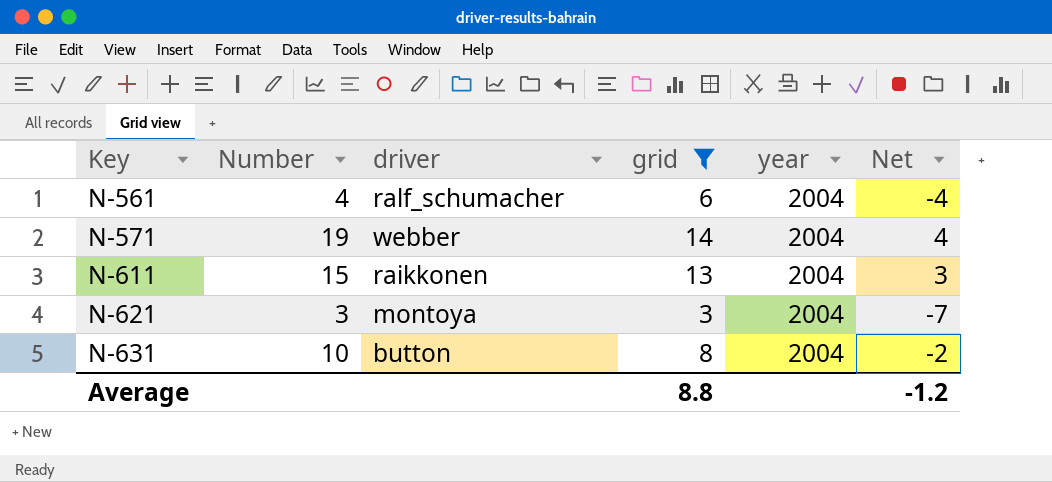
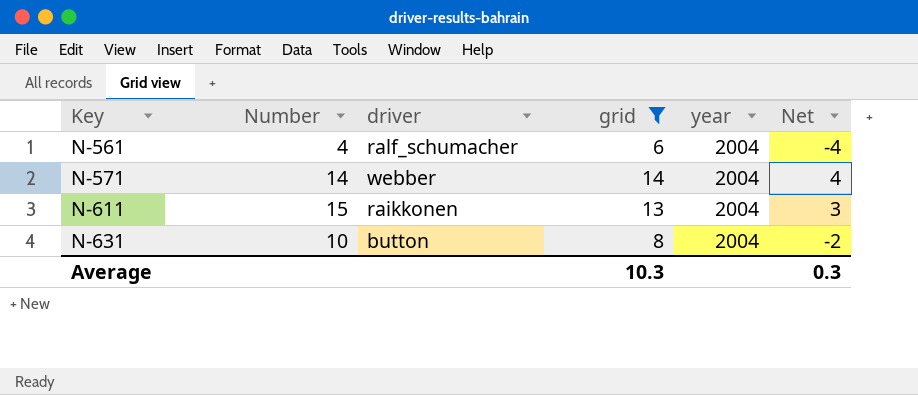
row N-621: 3 | montoya | 3 | 2004 | -7 -> none
N-571 | Number: 19 -> 14
Average | grid: 8.8 -> 10.3
Average | Net: -1.2 -> 0.3

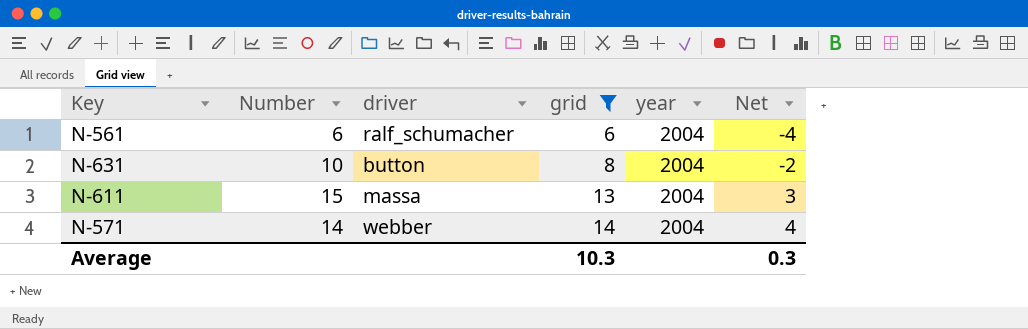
row order: Key ascending -> grid ascending
N-561 | Number: 4 -> 6
N-611 | driver: raikkonen -> massa

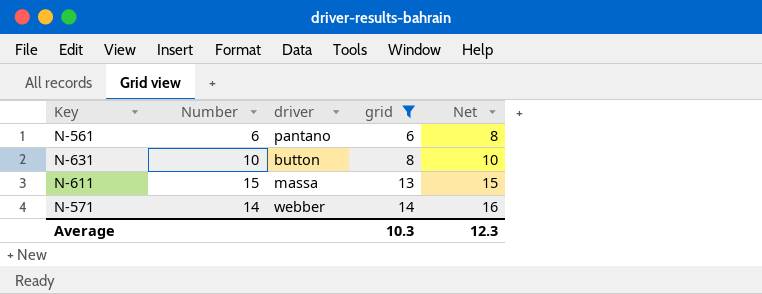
column year | position: 5 -> none
column Net | formula: [grid] - 10 -> [grid] + 2
N-561 | driver: ralf_schumacher -> pantano
Average | Net: 0.3 -> 12.3

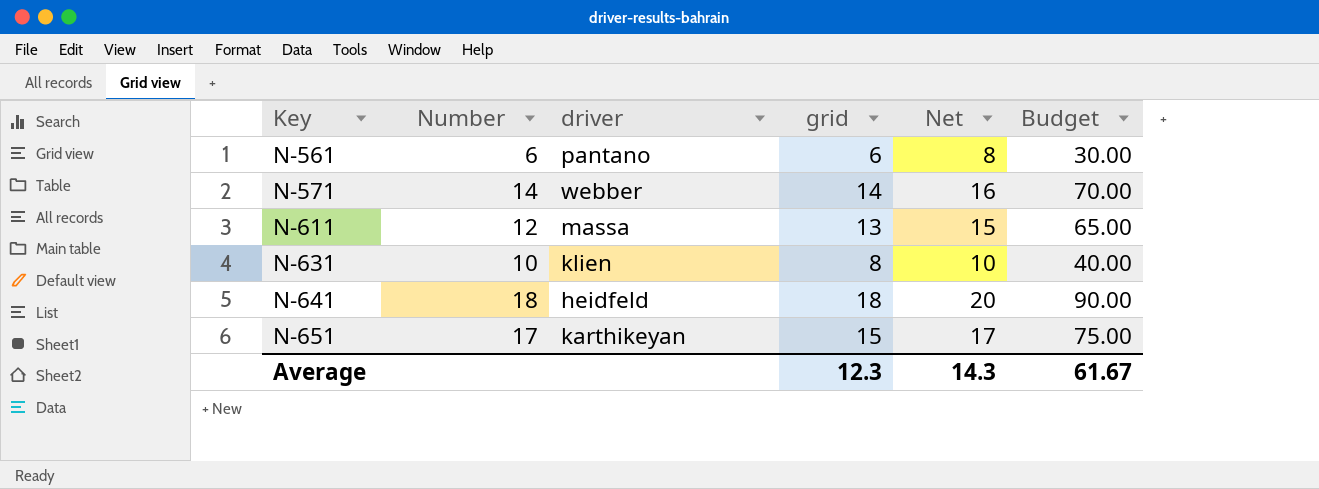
filter: grid <= 14 -> none
row order: grid ascending -> Key ascending
column Budget | formula: none -> [grid] * 5
N-611 | Number: 15 -> 12
N-631 | driver: button -> klien
Average | grid: 10.3 -> 12.3
Average | Net: 12.3 -> 14.3

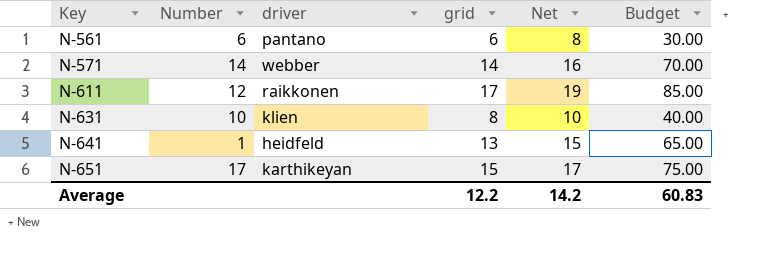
N-611 | driver: massa -> raikkonen
N-611 | grid: 13 -> 17
N-611 | Net: 15 -> 19
N-611 | Budget: 65.00 -> 85.00
N-641 | Number: 18 -> 1
N-641 | grid: 18 -> 13
N-641 | Net: 20 -> 15
N-641 | Budget: 90.00 -> 65.00
Average | grid: 12.3 -> 12.2
Average | Net: 14.3 -> 14.2
Average | Budget: 61.67 -> 60.83

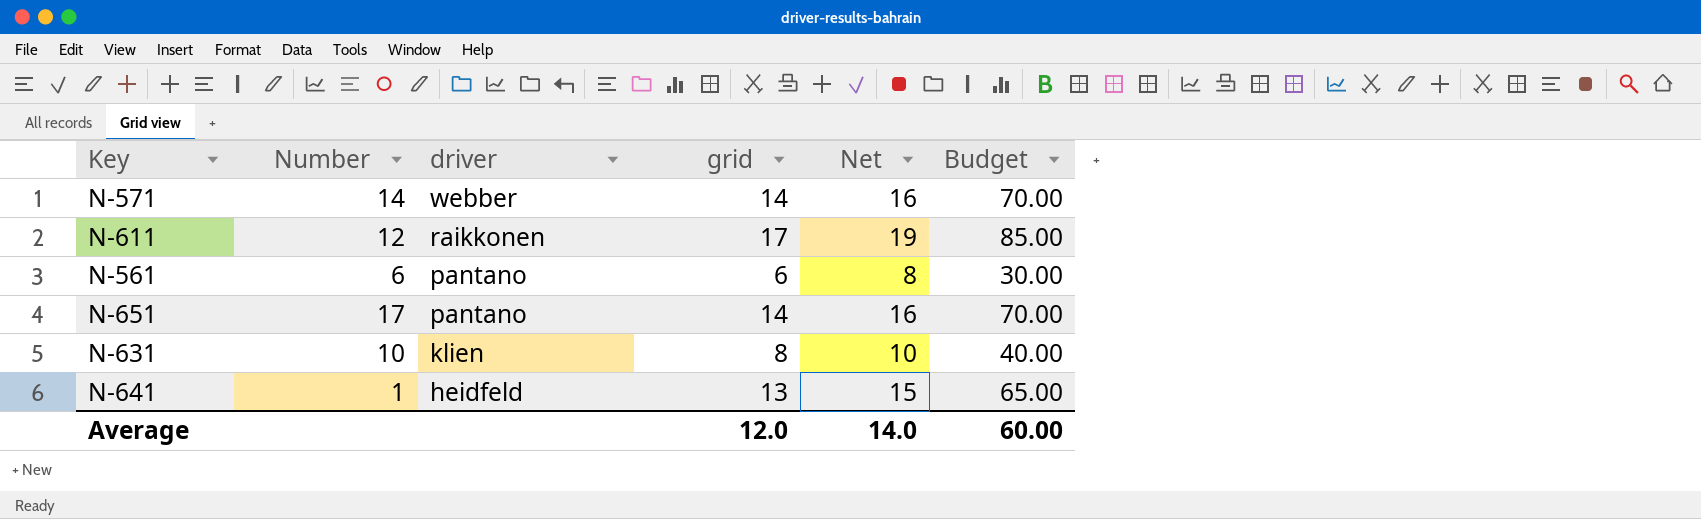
row order: Key ascending -> driver descending
N-651 | driver: karthikeyan -> pantano
N-651 | grid: 15 -> 14
N-651 | Net: 17 -> 16
N-651 | Budget: 75.00 -> 70.00
Average | grid: 12.2 -> 12.0
Average | Net: 14.2 -> 14.0
Average | Budget: 60.83 -> 60.00

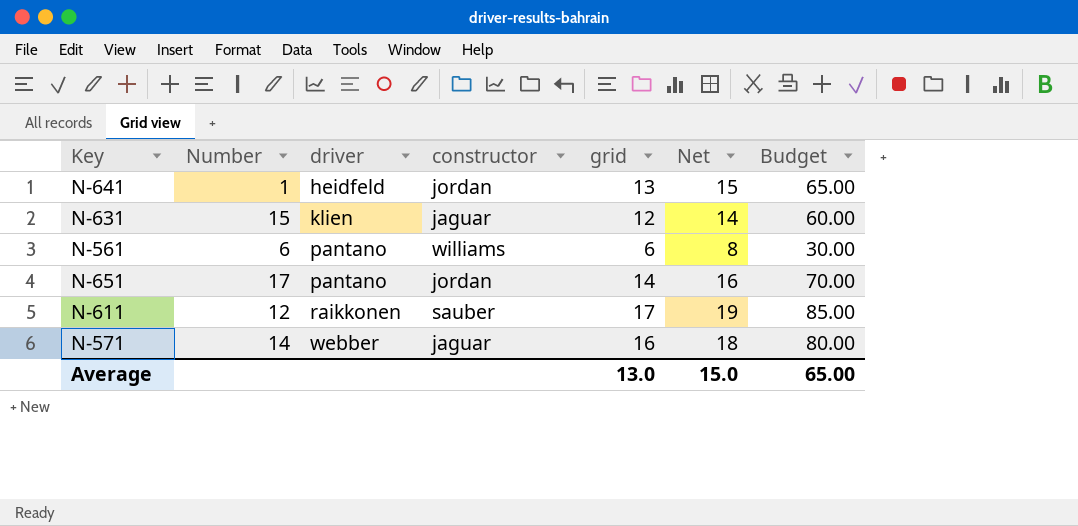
row order: driver descending -> driver ascending
column constructor | position: none -> 4
N-631 | Number: 10 -> 15
N-631 | grid: 8 -> 12
N-631 | Net: 10 -> 14
N-631 | Budget: 40.00 -> 60.00
N-571 | grid: 14 -> 16
N-571 | Net: 16 -> 18
N-571 | Budget: 70.00 -> 80.00
Average | grid: 12.0 -> 13.0
Average | Net: 14.0 -> 15.0
Average | Budget: 60.00 -> 65.00

